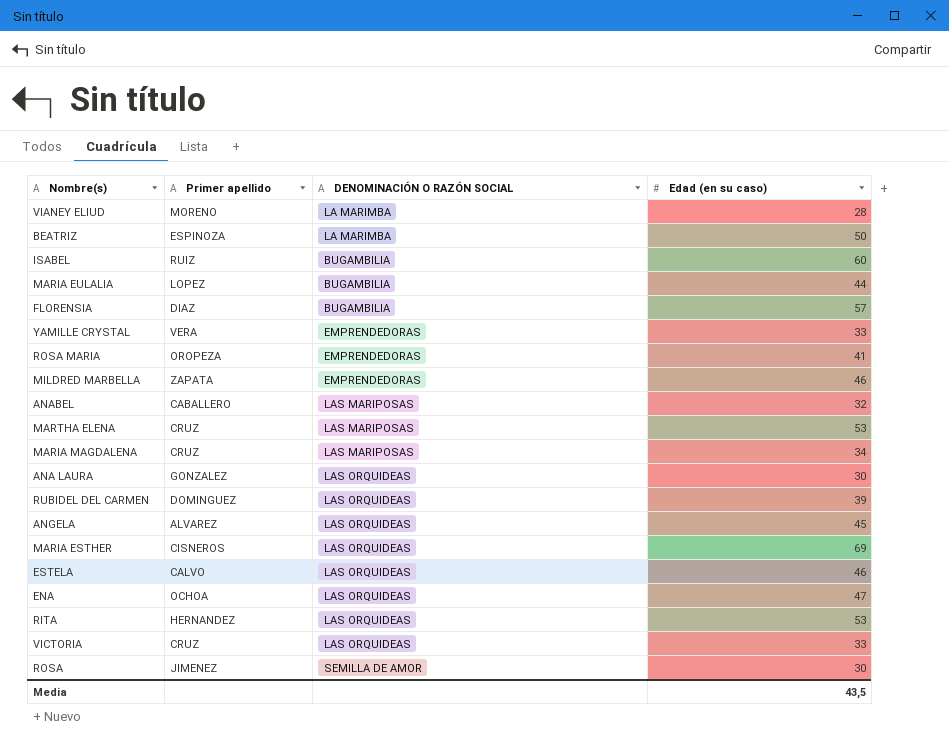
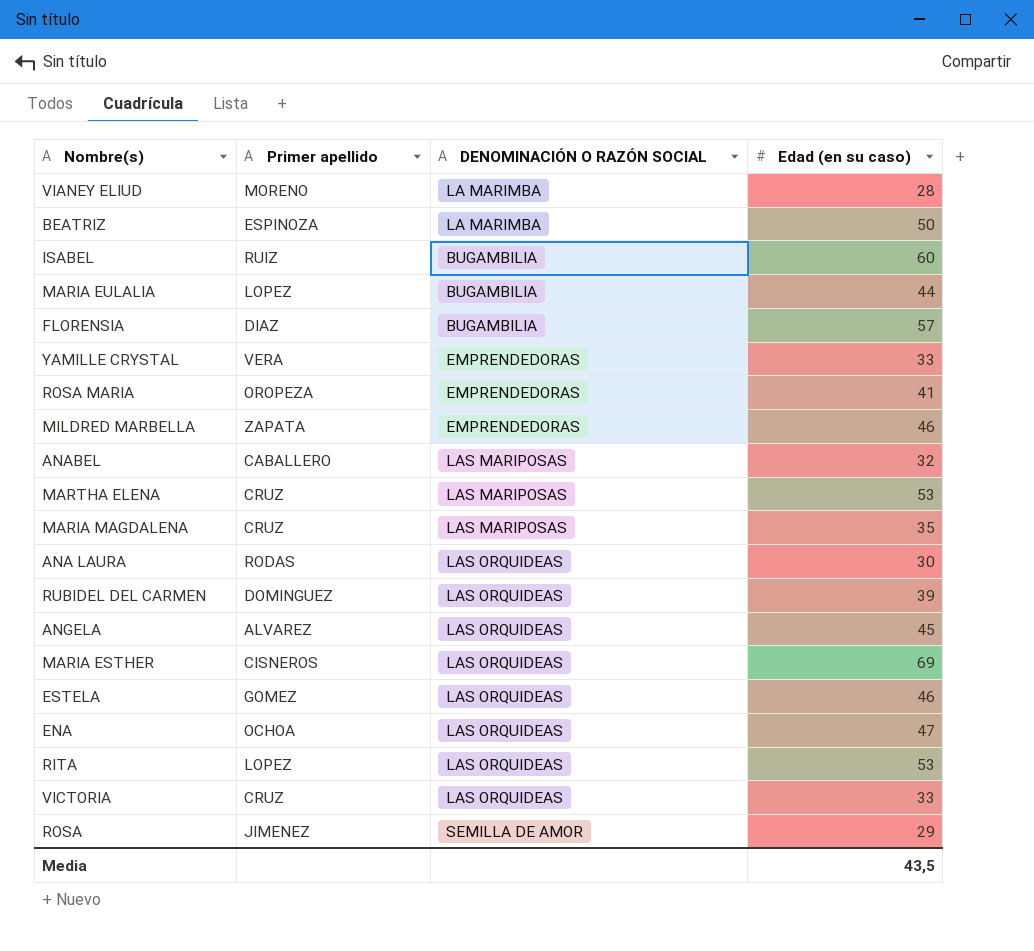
MARIA MAGDALENA | Edad (en su caso): 34 -> 35
ANA LAURA | Primer apellido: GONZALEZ -> RODAS
ESTELA | Primer apellido: CALVO -> GOMEZ
RITA | Primer apellido: HERNANDEZ -> LOPEZ
ROSA | Edad (en su caso): 30 -> 29

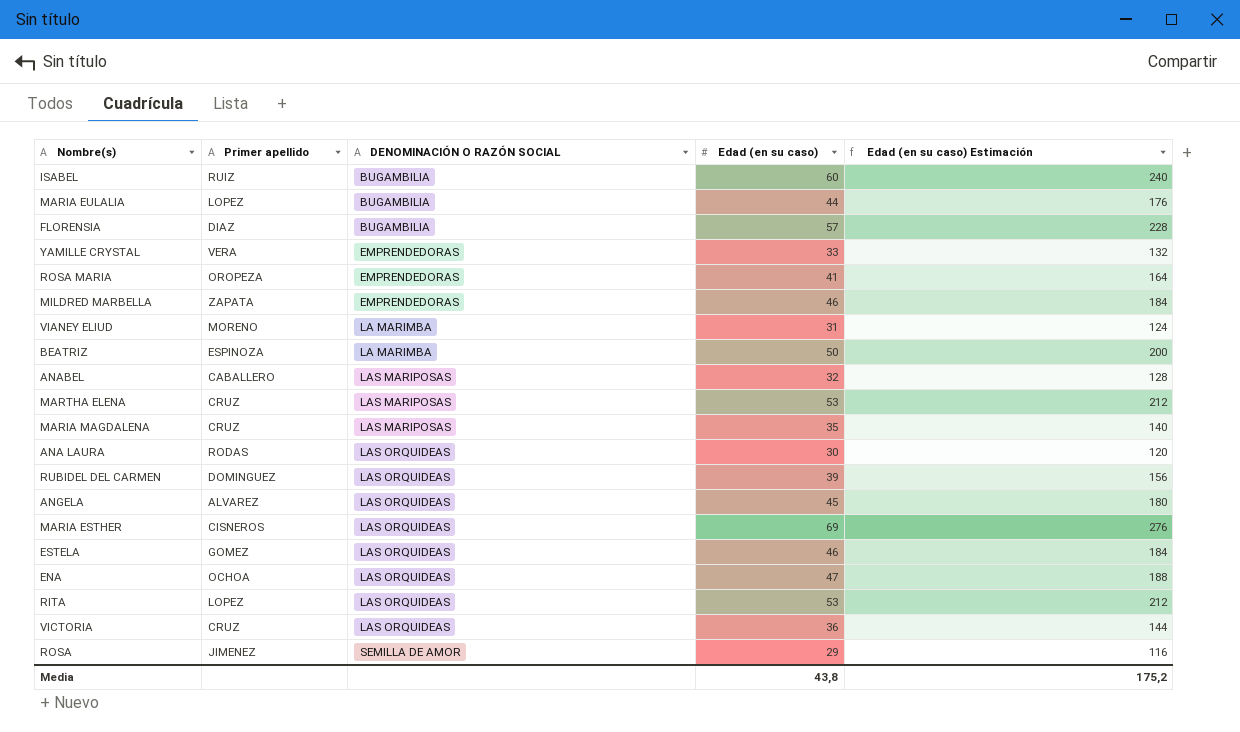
row order: none -> DENOMINACIÓN O RAZÓN SOCIAL ascending
column Edad (en su caso) Estimación | formula: none -> [Edad (en su caso)] * 4
VIANEY ELIUD | Edad (en su caso): 28 -> 31
VICTORIA | Edad (en su caso): 33 -> 36
Media | Edad (en su caso): 43,5 -> 43,8

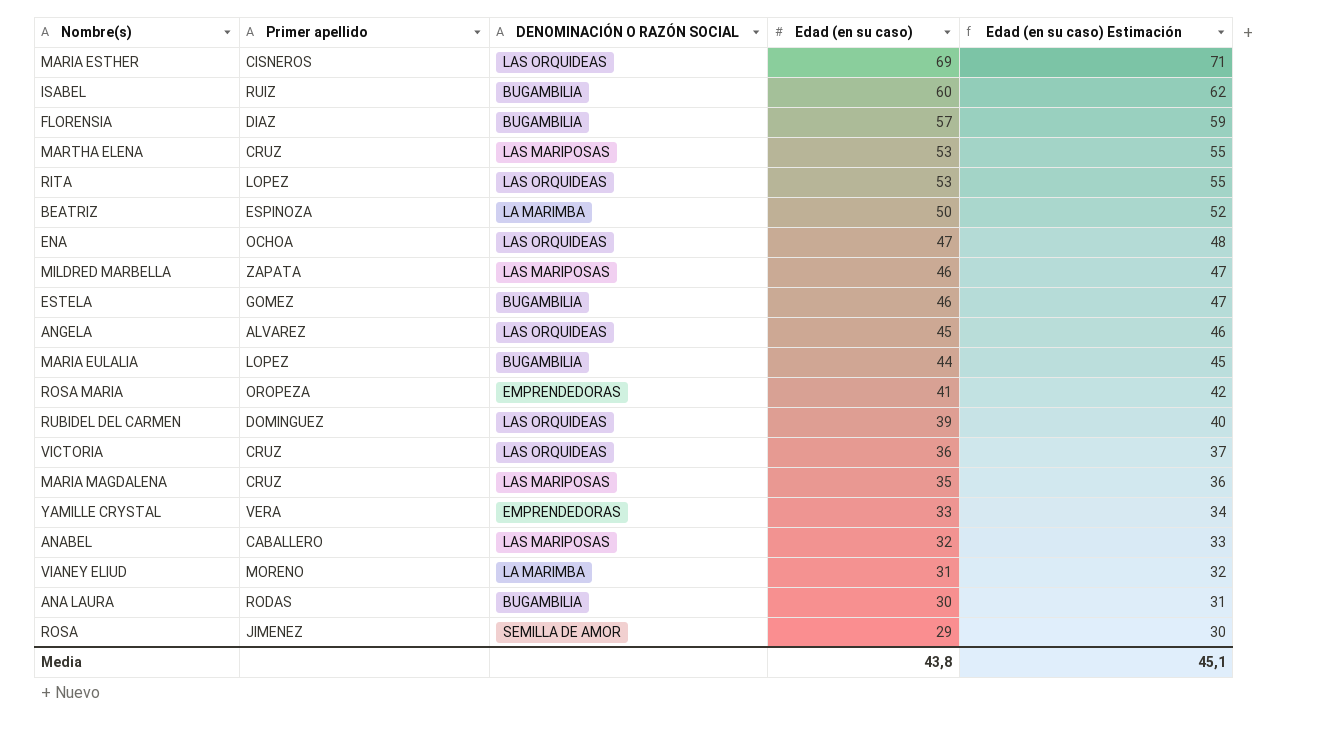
row order: DENOMINACIÓN O RAZÓN SOCIAL ascending -> Edad (en su caso) descending
column Edad (en su caso) Estimación | formula: [Edad (en su caso)] * 4 -> [Edad (en su caso)] * 1,03
MILDRED MARBELLA | DENOMINACIÓN O RAZÓN SOCIAL: EMPRENDEDORAS -> LAS MARIPOSAS
ESTELA | DENOMINACIÓN O RAZÓN SOCIAL: LAS ORQUIDEAS -> BUGAMBILIA
ANA LAURA | DENOMINACIÓN O RAZÓN SOCIAL: LAS ORQUIDEAS -> BUGAMBILIA
Media | Edad (en su caso) Estimación: 175,2 -> 45,1

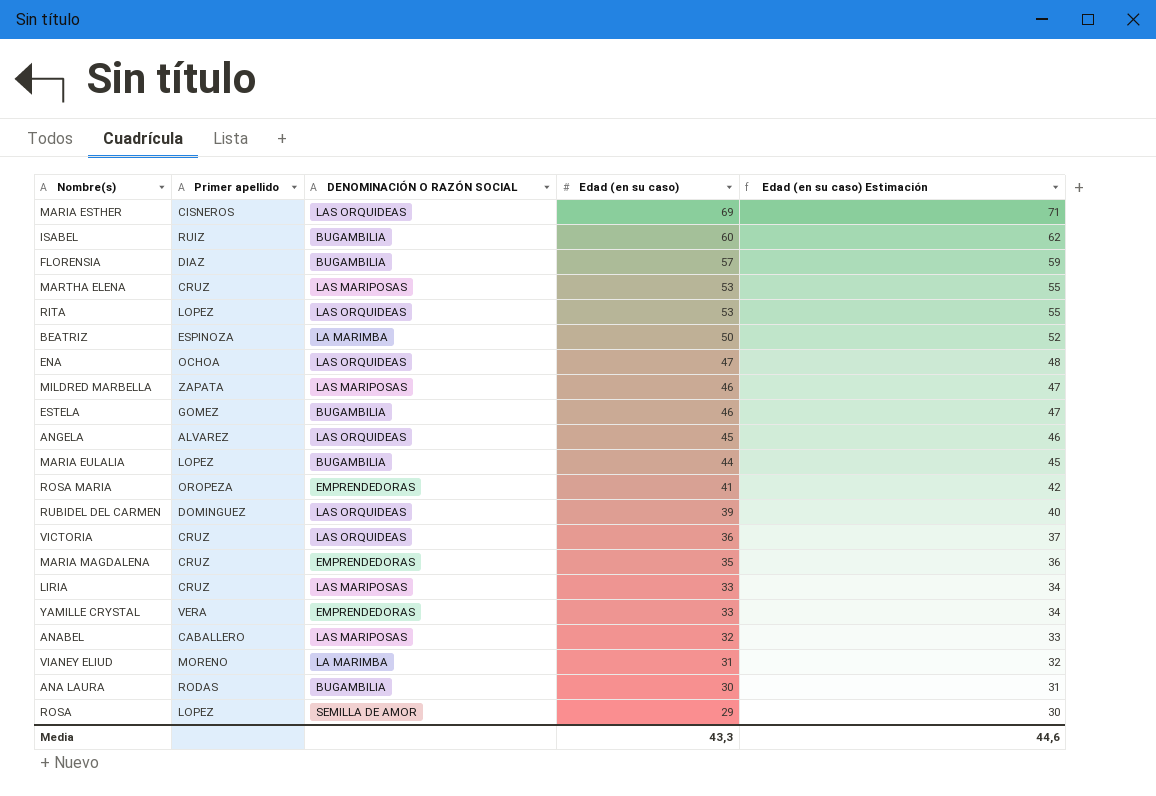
MARIA MAGDALENA | DENOMINACIÓN O RAZÓN SOCIAL: LAS MARIPOSAS -> EMPRENDEDORAS
row LIRIA: none -> CRUZ | LAS MARIPOSAS | 33 | 34
ROSA | Primer apellido: JIMENEZ -> LOPEZ
Media | Edad (en su caso): 43,8 -> 43,3
Media | Edad (en su caso) Estimación: 45,1 -> 44,6

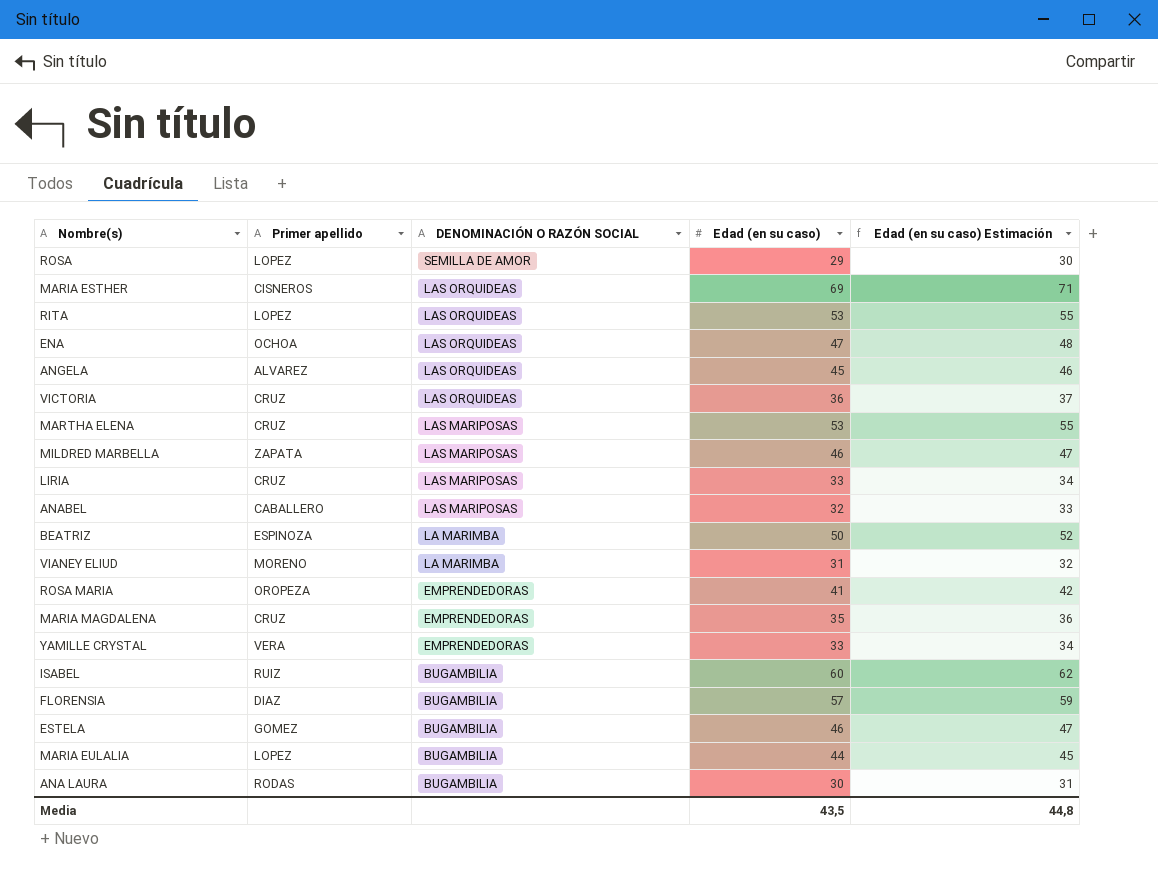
row order: Edad (en su caso) descending -> DENOMINACIÓN O RAZÓN SOCIAL descending
row RUBIDEL DEL CARMEN: DOMINGUEZ | LAS ORQUIDEAS | 39 | 40 -> none
Media | Edad (en su caso): 43,3 -> 43,5
Media | Edad (en su caso) Estimación: 44,6 -> 44,8

